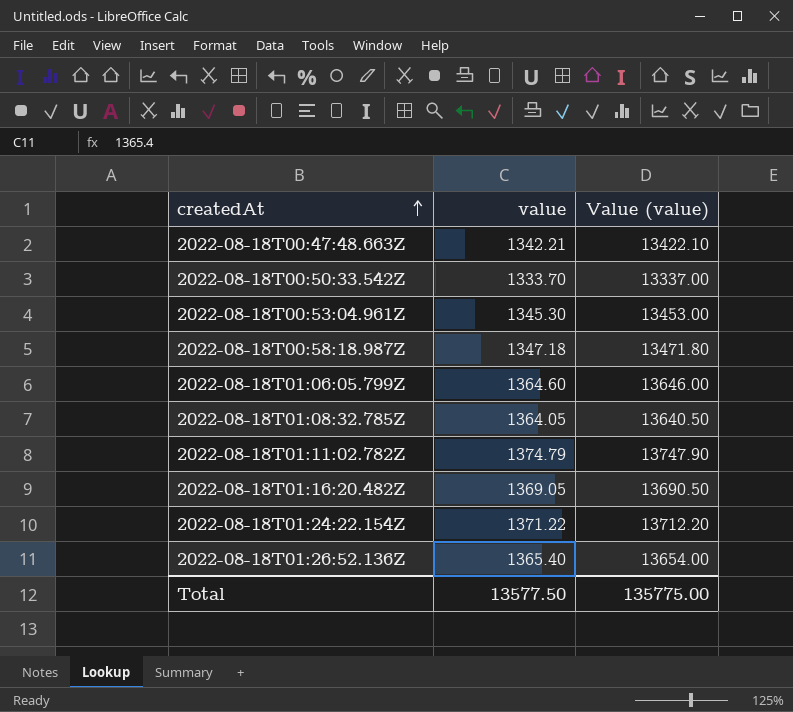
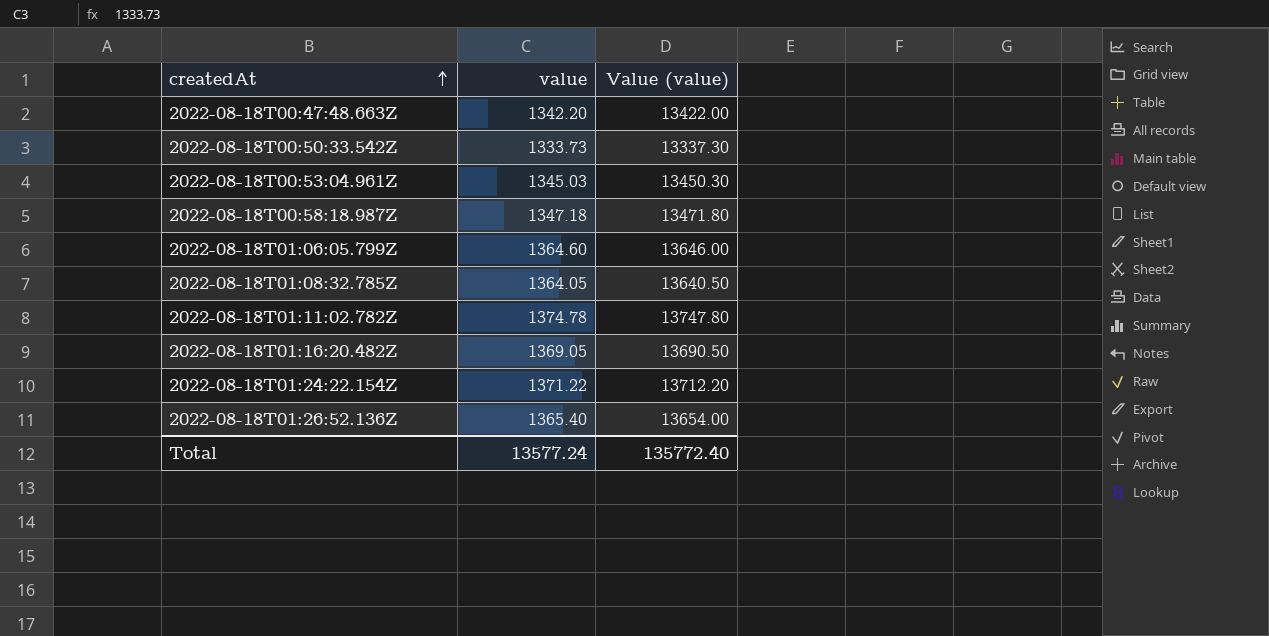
2022-08-18T00:47:48.663Z | value: 1342.21 -> 1342.20
2022-08-18T00:47:48.663Z | Value (value): 13422.10 -> 13422.00
2022-08-18T00:50:33.542Z | value: 1333.70 -> 1333.73
2022-08-18T00:50:33.542Z | Value (value): 13337.00 -> 13337.30
2022-08-18T00:53:04.961Z | value: 1345.30 -> 1345.03
2022-08-18T00:53:04.961Z | Value (value): 13453.00 -> 13450.30
2022-08-18T01:11:02.782Z | value: 1374.79 -> 1374.78
2022-08-18T01:11:02.782Z | Value (value): 13747.90 -> 13747.80
Total | value: 13577.50 -> 13577.24
Total | Value (value): 135775.00 -> 135772.40

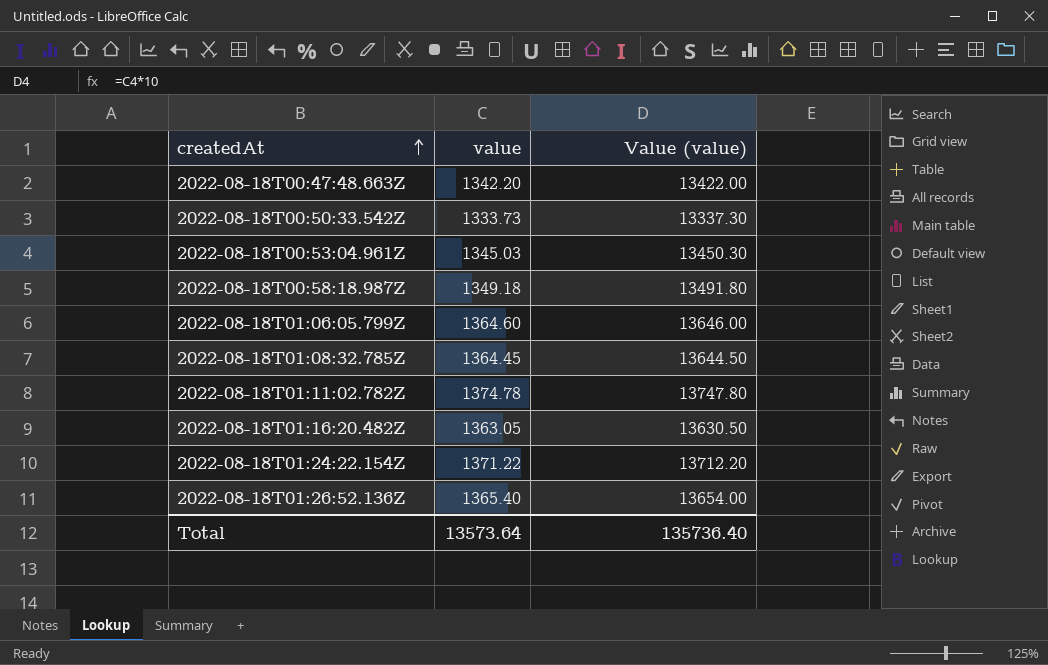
2022-08-18T00:58:18.987Z | value: 1347.18 -> 1349.18
2022-08-18T00:58:18.987Z | Value (value): 13471.80 -> 13491.80
2022-08-18T01:08:32.785Z | value: 1364.05 -> 1364.45
2022-08-18T01:08:32.785Z | Value (value): 13640.50 -> 13644.50
2022-08-18T01:16:20.482Z | value: 1369.05 -> 1363.05
2022-08-18T01:16:20.482Z | Value (value): 13690.50 -> 13630.50
Total | value: 13577.24 -> 13573.64
Total | Value (value): 135772.40 -> 135736.40

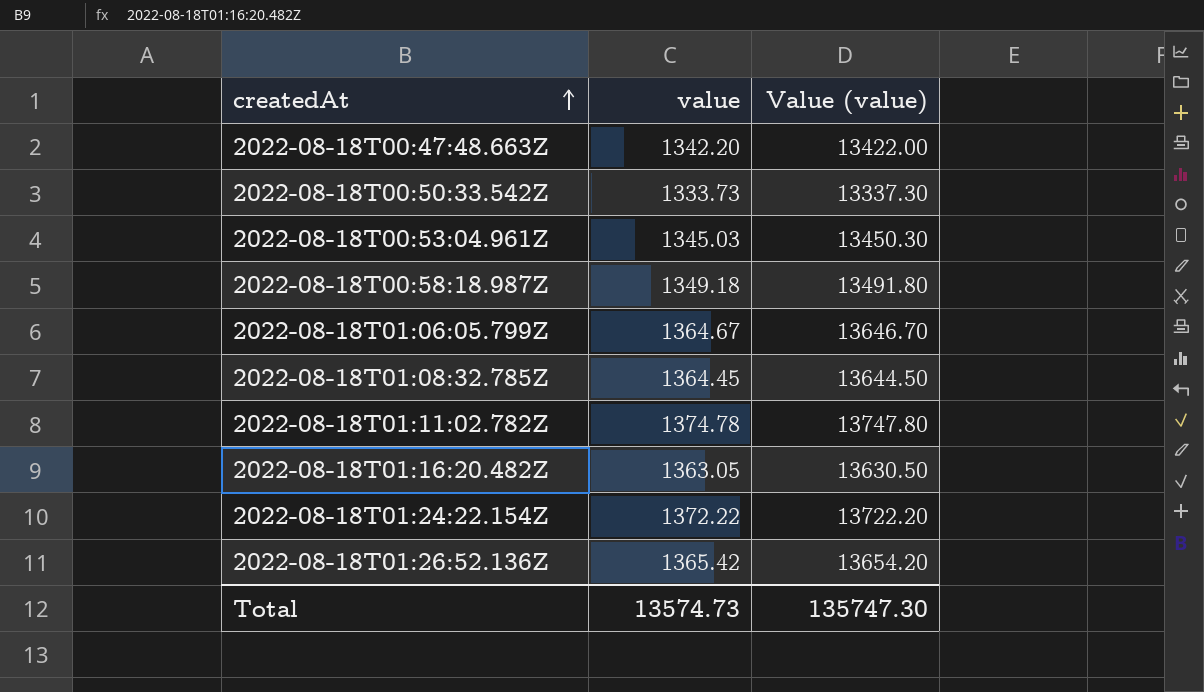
2022-08-18T01:06:05.799Z | value: 1364.60 -> 1364.67
2022-08-18T01:06:05.799Z | Value (value): 13646.00 -> 13646.70
2022-08-18T01:24:22.154Z | value: 1371.22 -> 1372.22
2022-08-18T01:24:22.154Z | Value (value): 13712.20 -> 13722.20
2022-08-18T01:26:52.136Z | value: 1365.40 -> 1365.42
2022-08-18T01:26:52.136Z | Value (value): 13654.00 -> 13654.20
Total | value: 13573.64 -> 13574.73
Total | Value (value): 135736.40 -> 135747.30

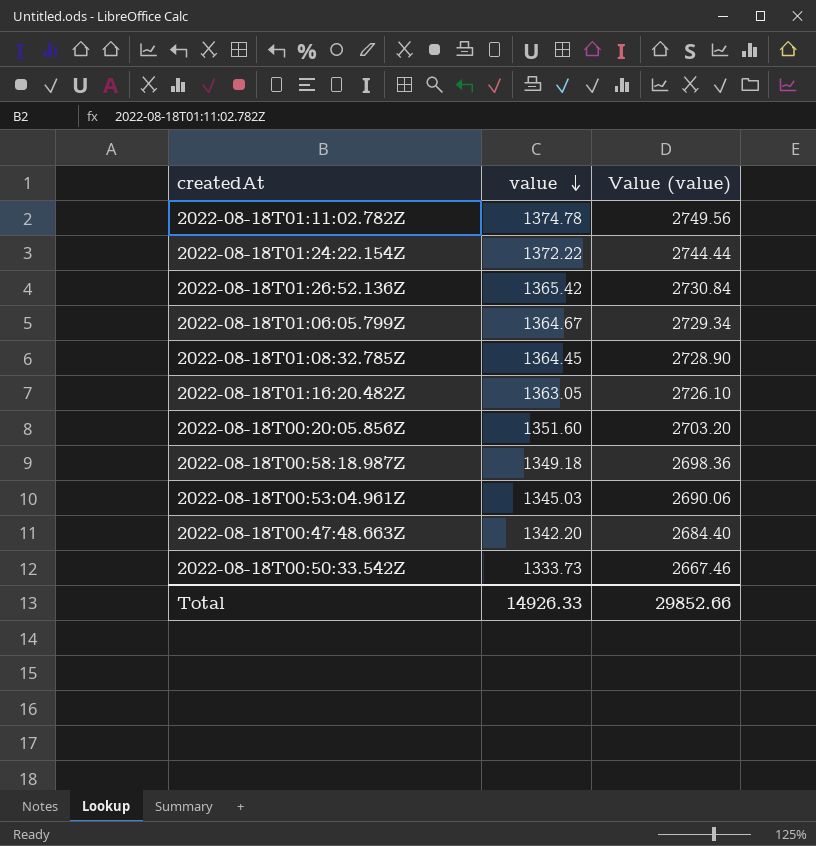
row order: createdAt ascending -> value descending
column Value (value) | formula: [value] * 10 -> [value] * 2
row 2022-08-18T00:20:05.856Z: none -> 1351.60 | 2703.20
Total | value: 13574.73 -> 14926.33
Total | Value (value): 135747.30 -> 29852.66

